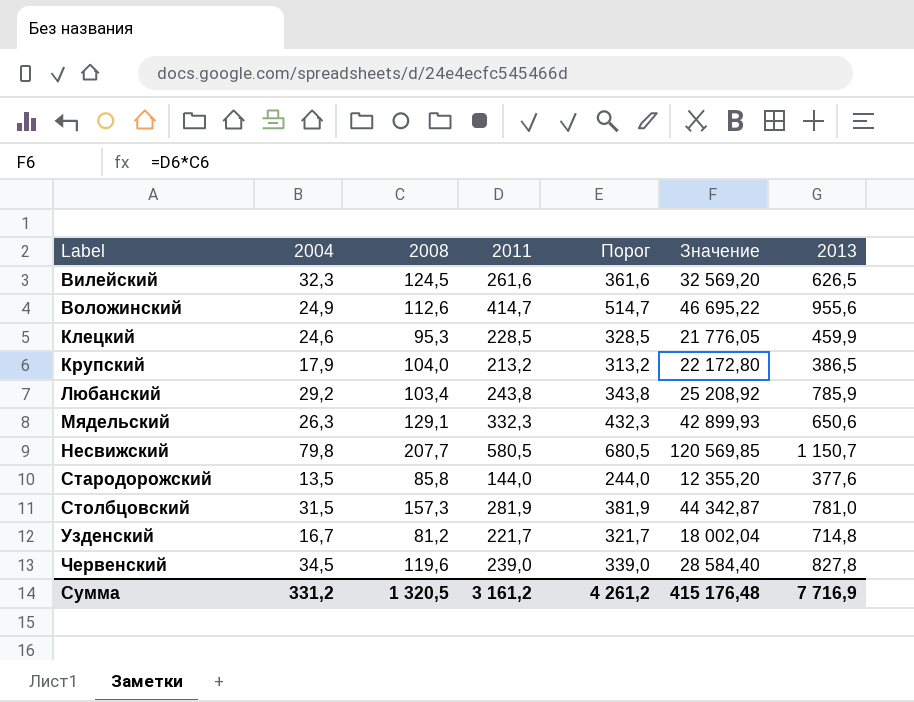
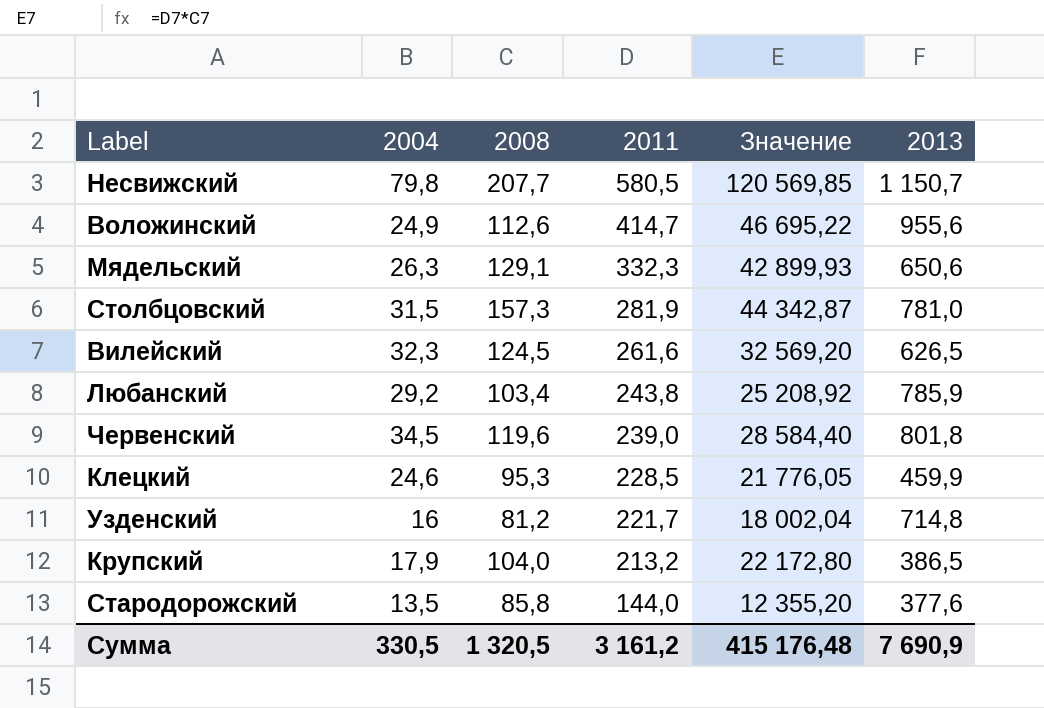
row order: Label ascending -> 2011 descending
column Порог | formula: [2011] + 100 -> none
Червенский | 2013: 827,8 -> 801,8
Узденский | 2004: 16,7 -> 16
Сумма | 2004: 331,2 -> 330,5
Сумма | 2013: 7 716,9 -> 7 690,9

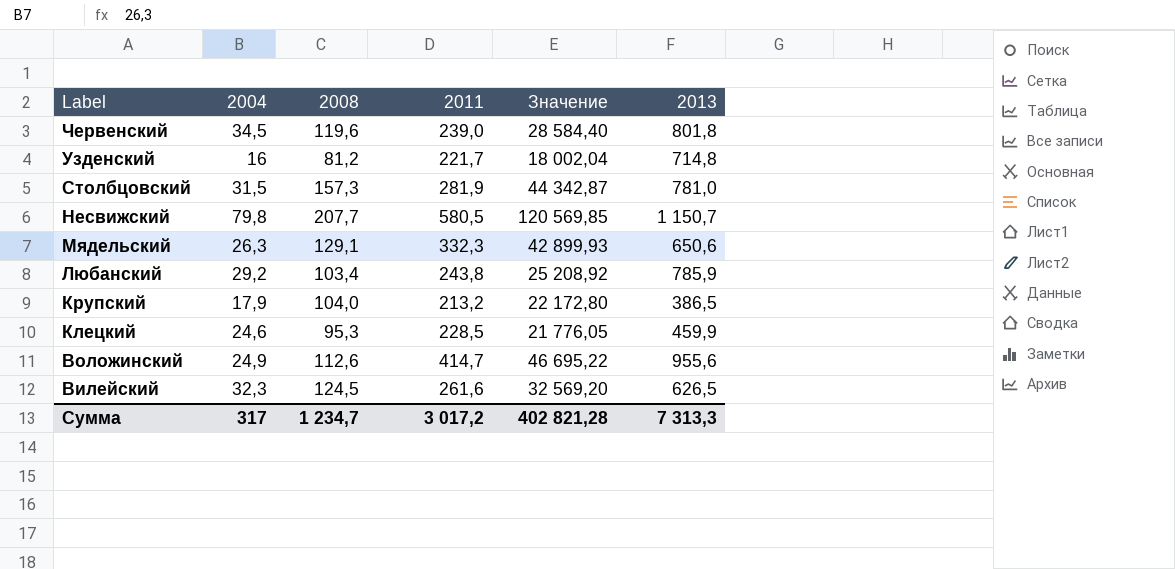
row order: 2011 descending -> Label descending
row Стародорожский: 13,5 | 85,8 | 144,0 | 12 355,20 | 377,6 -> none
Сумма | 2004: 330,5 -> 317
Сумма | 2008: 1 320,5 -> 1 234,7
Сумма | 2011: 3 161,2 -> 3 017,2
Сумма | Значение: 415 176,48 -> 402 821,28
Сумма | 2013: 7 690,9 -> 7 313,3

